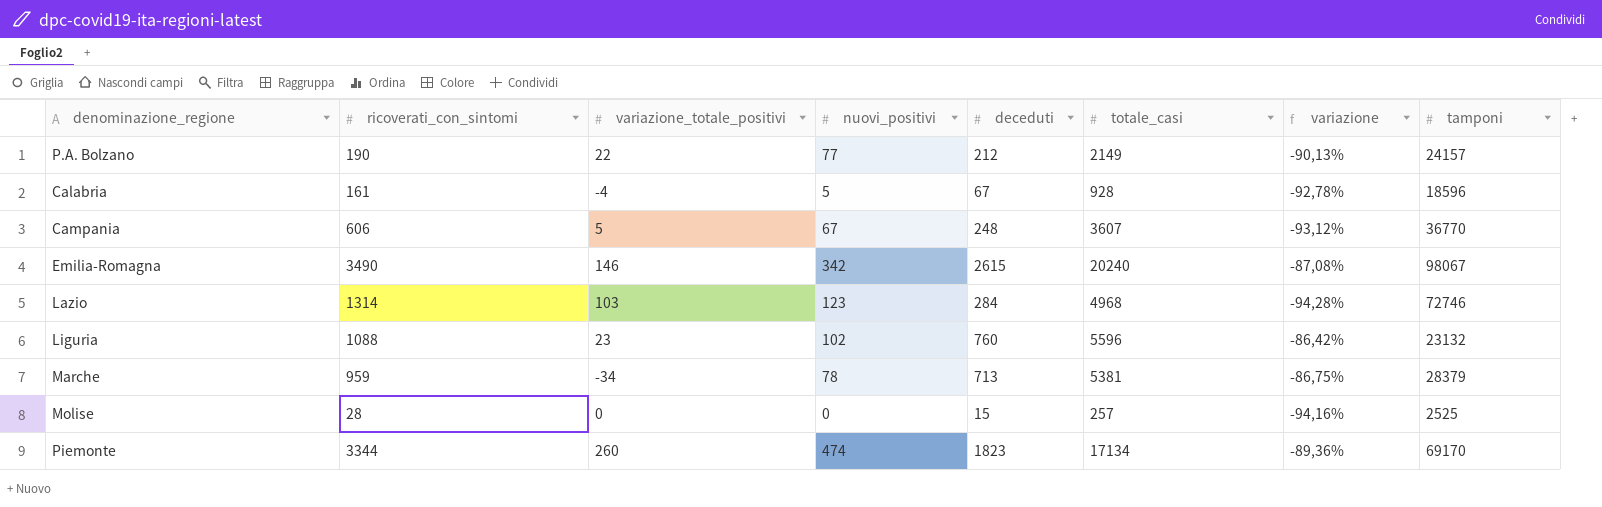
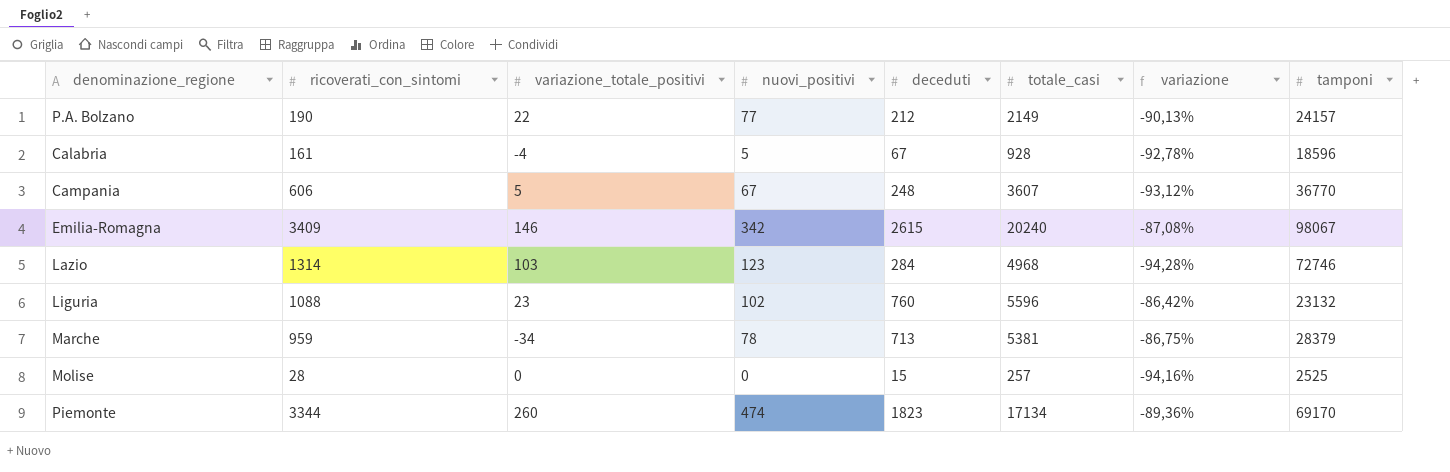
Emilia-Romagna | ricoverati_con_sintomi: 3490 -> 3409

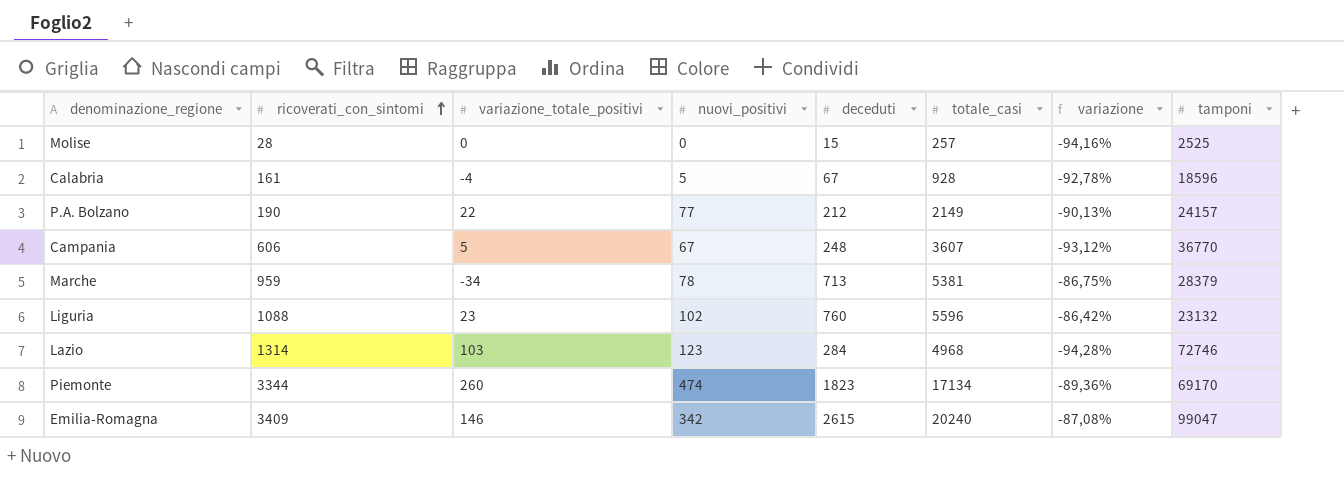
row order: none -> ricoverati_con_sintomi ascending
Emilia-Romagna | tamponi: 98067 -> 99047

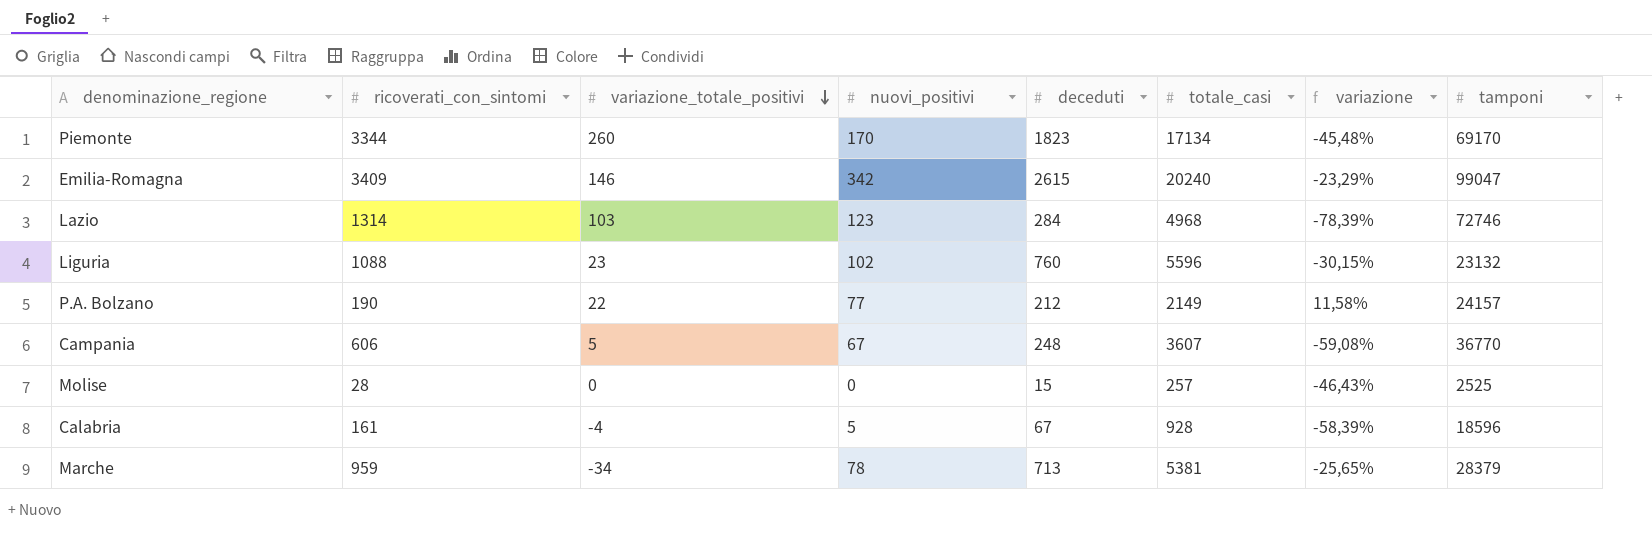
row order: ricoverati_con_sintomi ascending -> variazione_totale_positivi descending
column variazione | formula: ([deceduti] - [totale_casi]) / [totale_casi] -> ([deceduti] - [ricoverati_con_sintomi]) / [ricoverati_con_sintomi]
Piemonte | nuovi_positivi: 474 -> 170

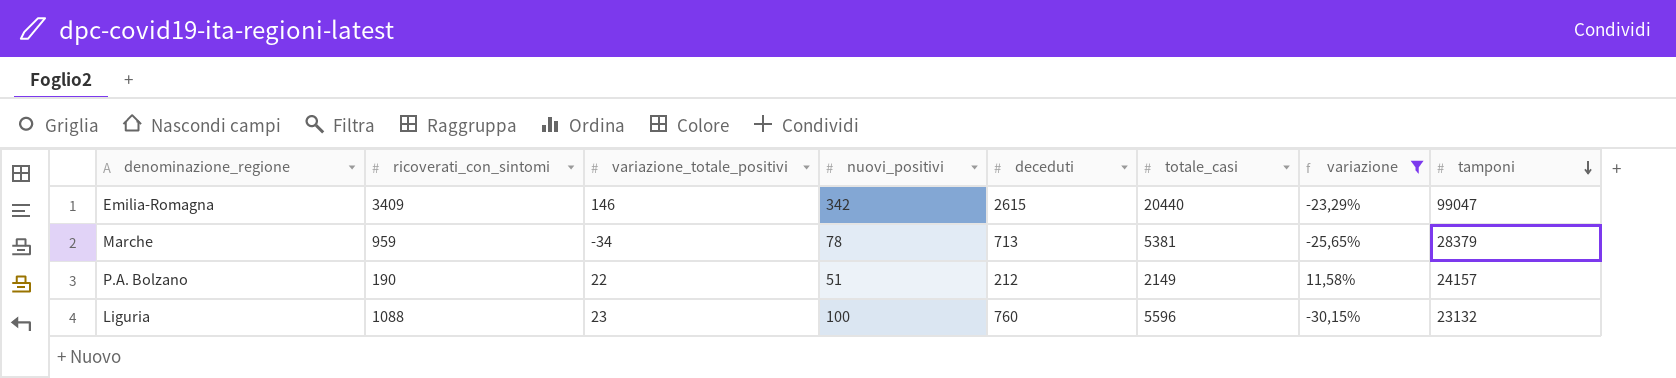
filter: none -> variazione >= -30,15%
row order: variazione_totale_positivi descending -> tamponi descending
Emilia-Romagna | totale_casi: 20240 -> 20440
P.A. Bolzano | nuovi_positivi: 77 -> 51
Liguria | nuovi_positivi: 102 -> 100

